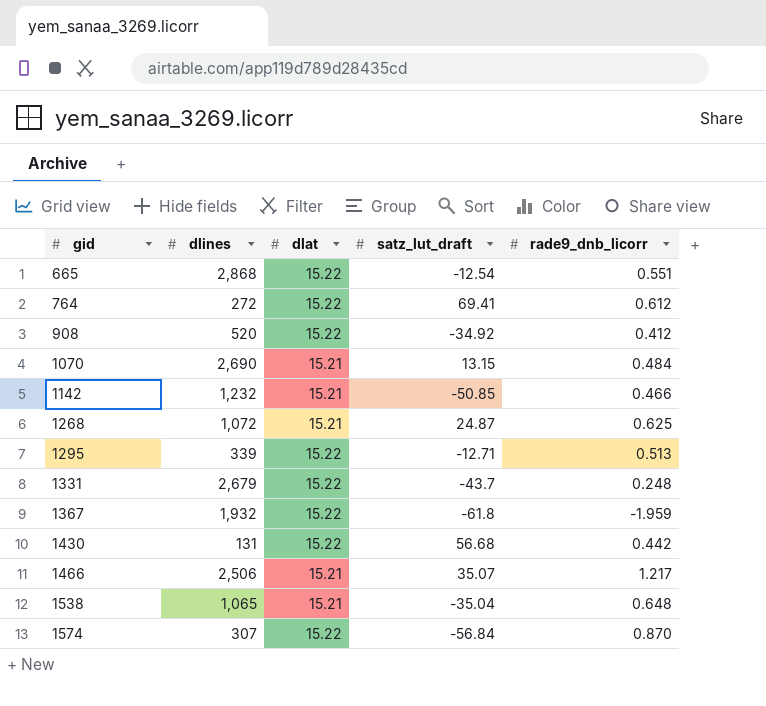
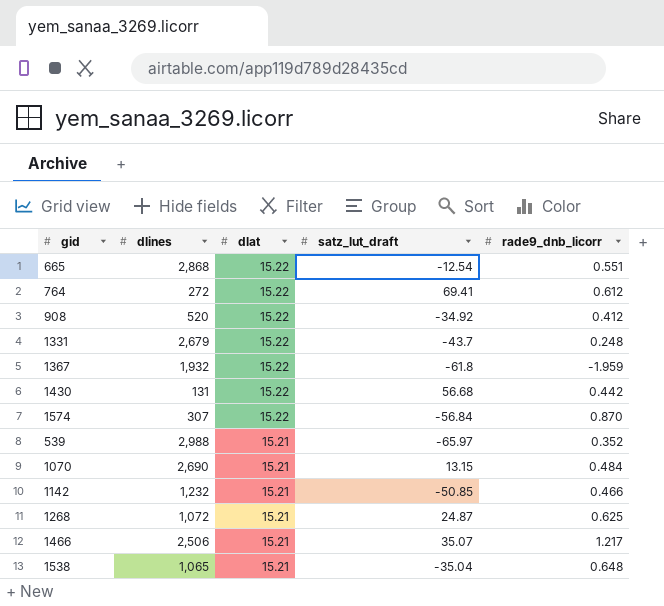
row order: gid ascending -> dlat descending
row 1295: 339 | 15.22 | -12.71 | 0.513 -> none
row 539: none -> 2,988 | 15.21 | -65.97 | 0.352

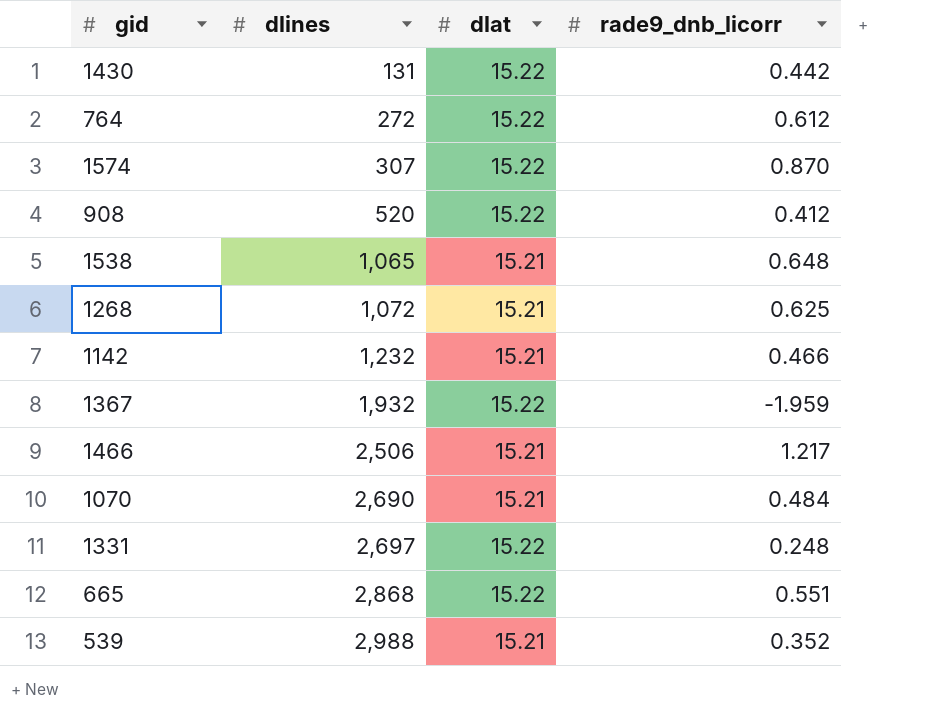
row order: dlat descending -> dlines ascending
column satz_lut_draft | position: 4 -> none
1331 | dlines: 2,679 -> 2,697

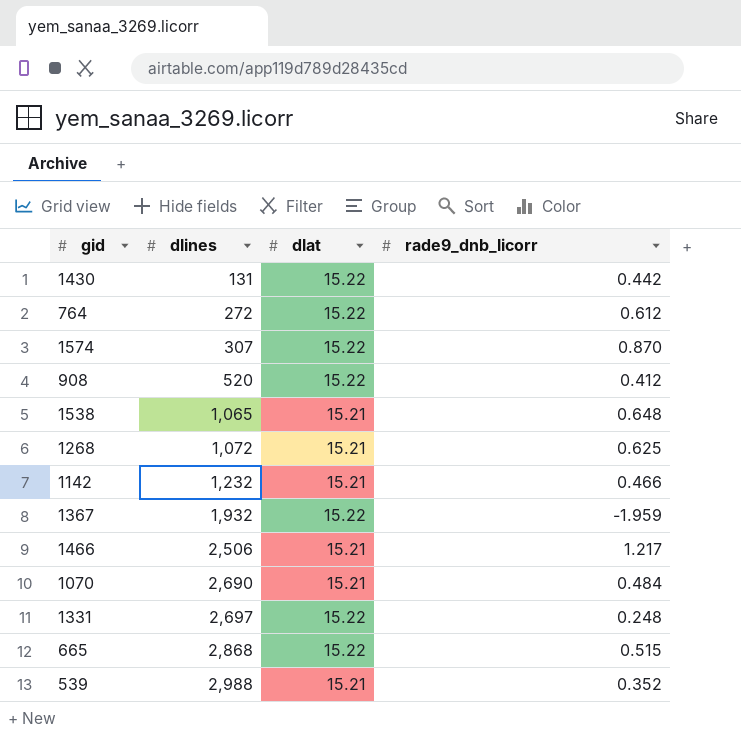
665 | rade9_dnb_licorr: 0.551 -> 0.515

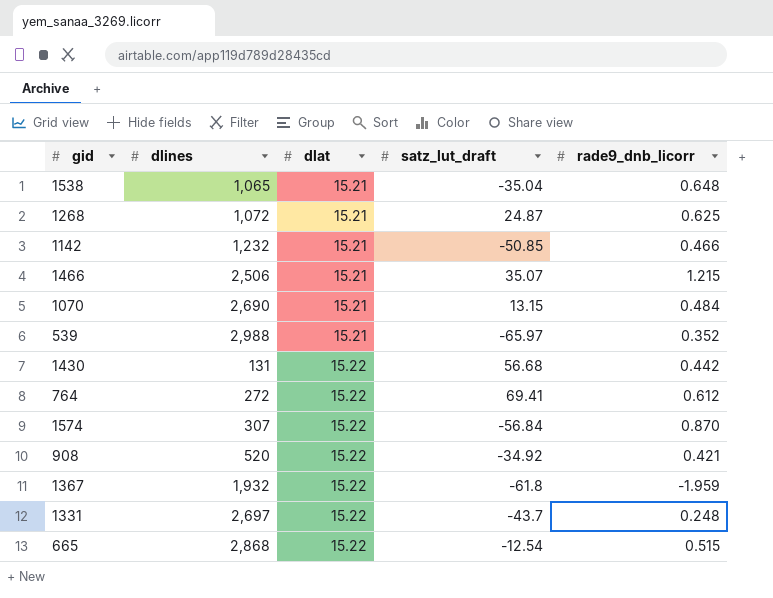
row order: dlines ascending -> dlat ascending
column satz_lut_draft | position: none -> 4
1466 | rade9_dnb_licorr: 1.217 -> 1.215
908 | rade9_dnb_licorr: 0.412 -> 0.421

